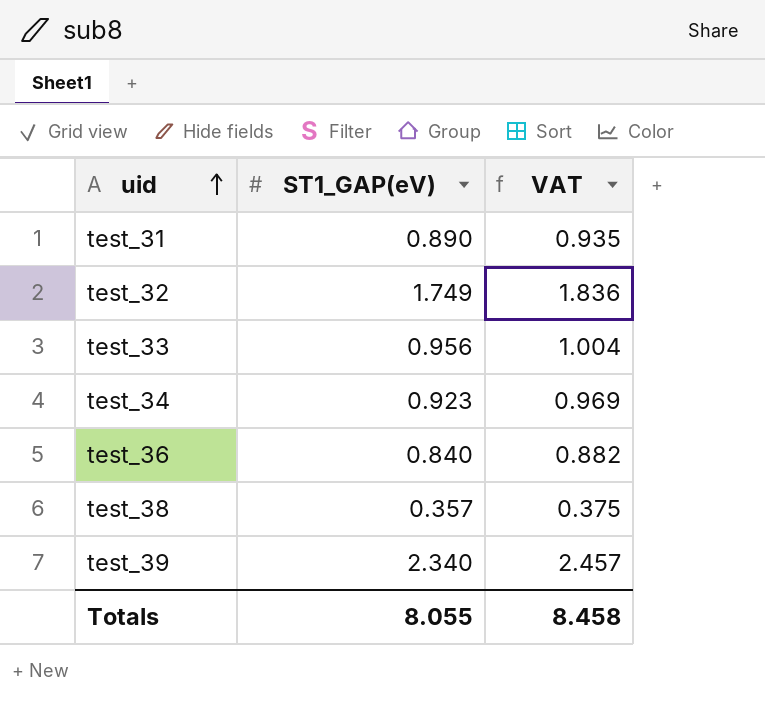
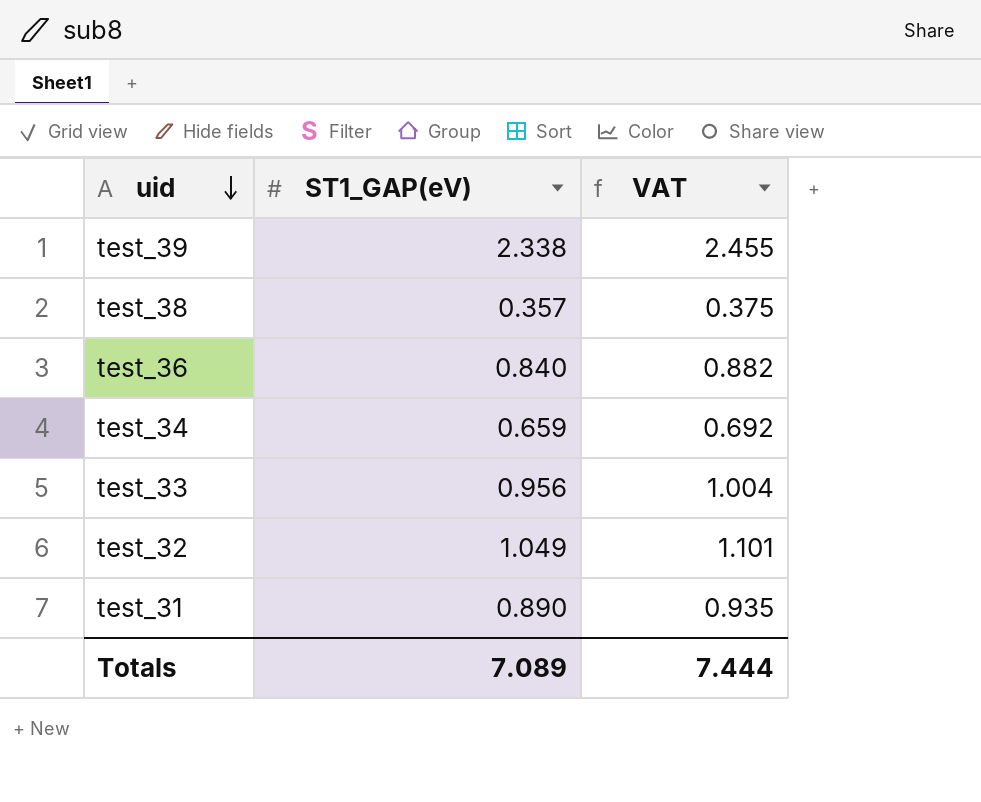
row order: uid ascending -> uid descending
test_39 | ST1_GAP(eV): 2.340 -> 2.338
test_39 | VAT: 2.457 -> 2.455
test_34 | ST1_GAP(eV): 0.923 -> 0.659
test_34 | VAT: 0.969 -> 0.692
test_32 | ST1_GAP(eV): 1.749 -> 1.049
test_32 | VAT: 1.836 -> 1.101
Totals | ST1_GAP(eV): 8.055 -> 7.089
Totals | VAT: 8.458 -> 7.444

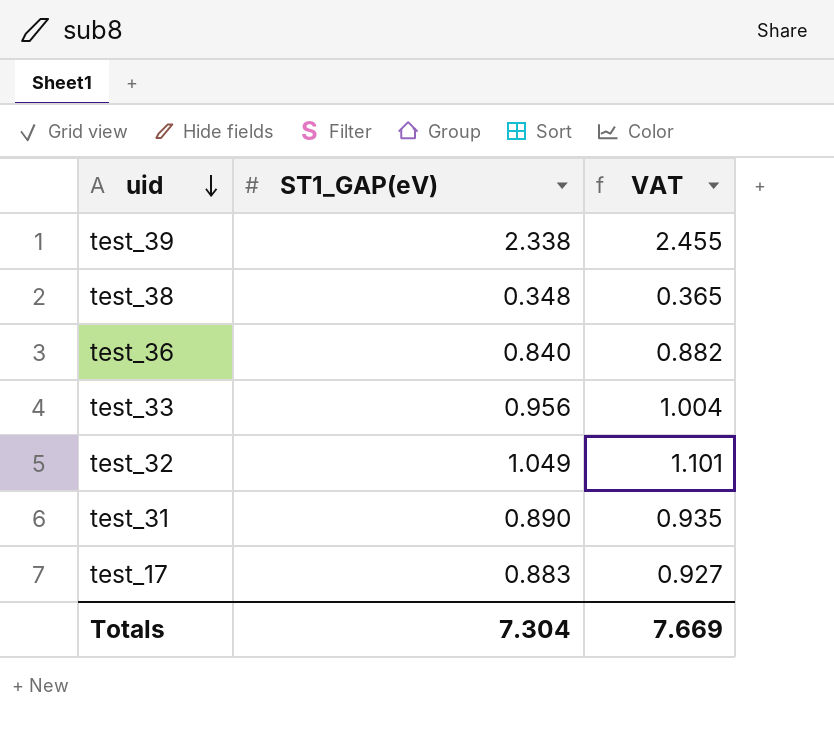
row test_34: 0.659 | 0.692 -> none
test_38 | ST1_GAP(eV): 0.357 -> 0.348
test_38 | VAT: 0.375 -> 0.365
row test_17: none -> 0.883 | 0.927
Totals | ST1_GAP(eV): 7.089 -> 7.304
Totals | VAT: 7.444 -> 7.669

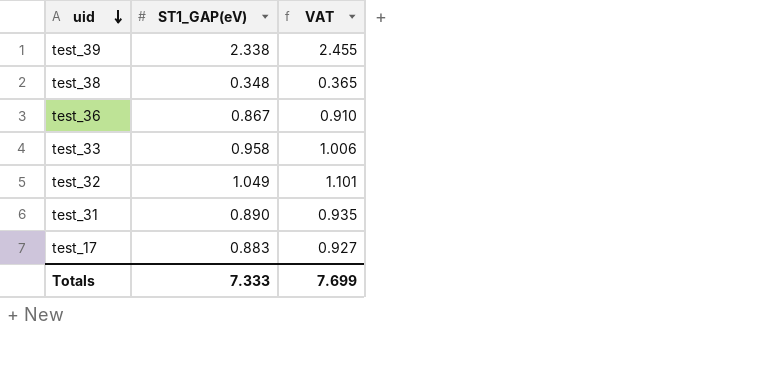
test_36 | ST1_GAP(eV): 0.840 -> 0.867
test_36 | VAT: 0.882 -> 0.910
test_33 | ST1_GAP(eV): 0.956 -> 0.958
test_33 | VAT: 1.004 -> 1.006
Totals | ST1_GAP(eV): 7.304 -> 7.333
Totals | VAT: 7.669 -> 7.699

